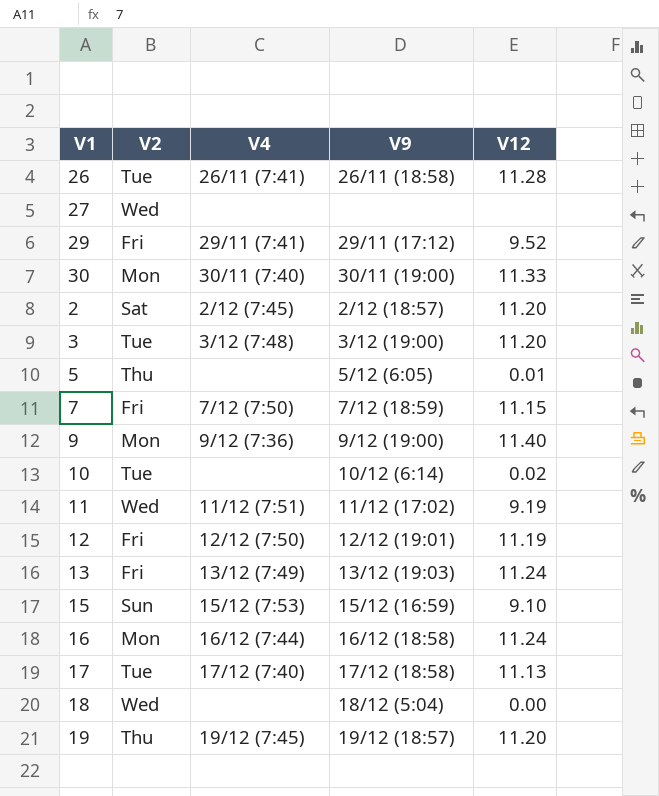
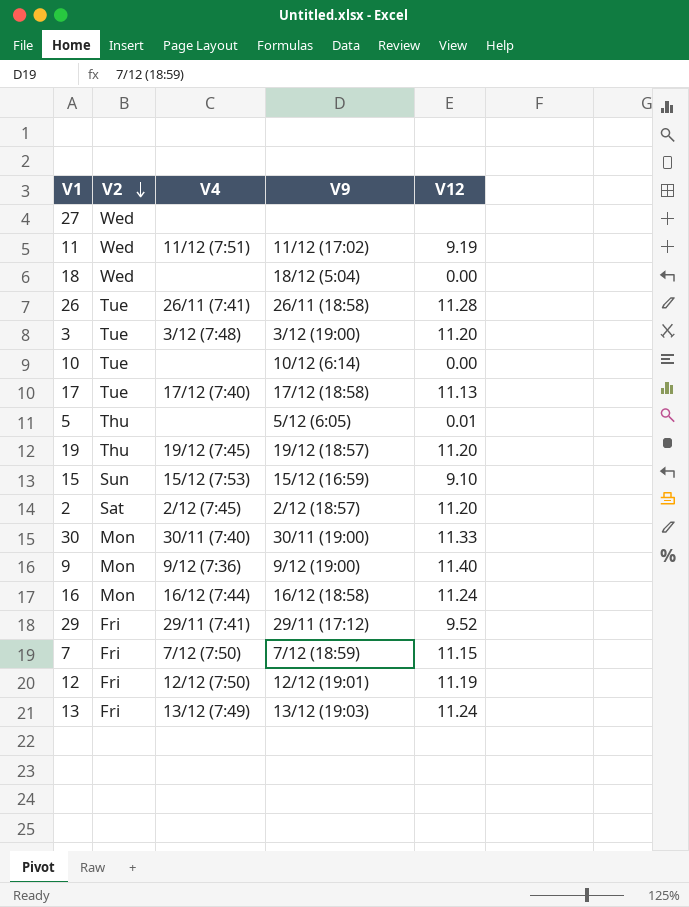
row order: none -> V2 descending
10 | V12: 0.02 -> 0.00

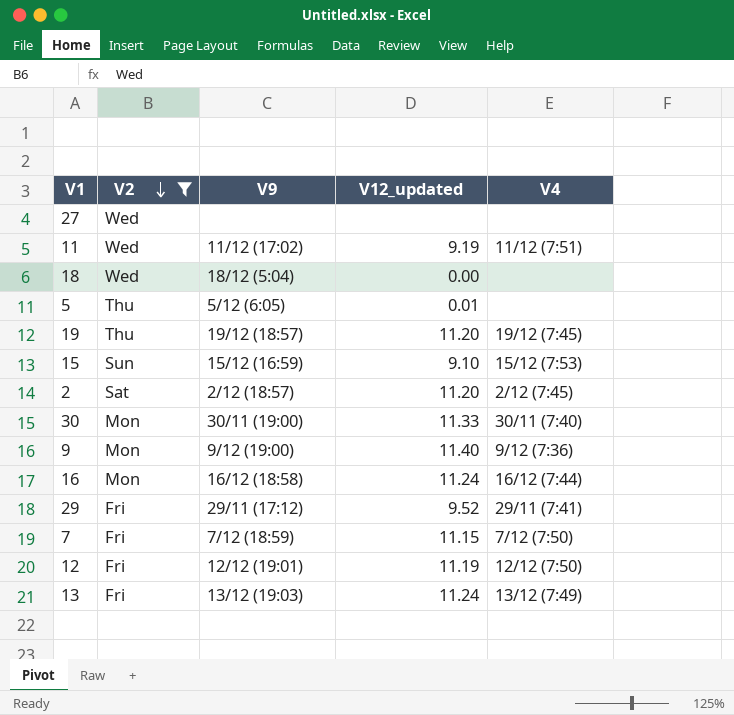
filter: none -> V2 != Tue
column name: V12 -> V12_updated
column V4 | position: 3 -> 5

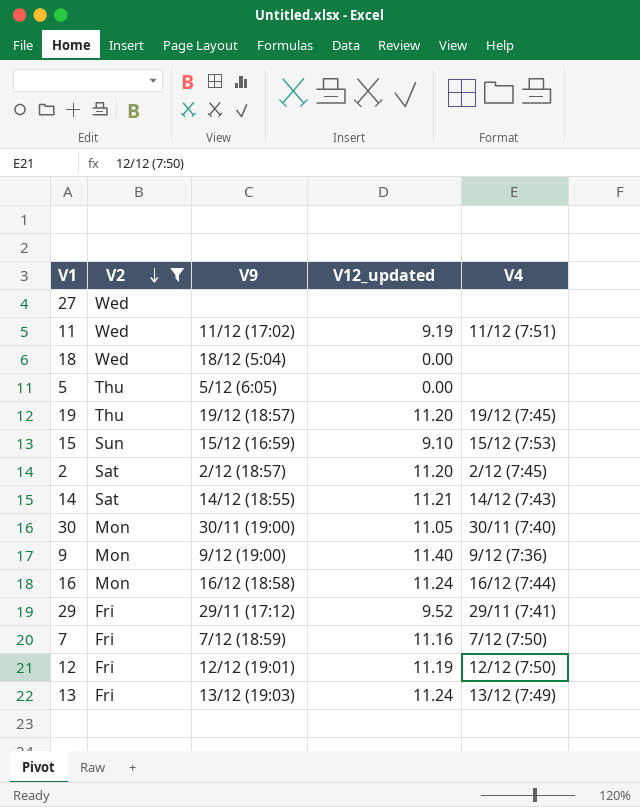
5 | V12_updated: 0.01 -> 0.00
row 14: none -> Sat | 14/12 (18:55) | 11.21 | 14/12 (7:43)
30 | V12_updated: 11.33 -> 11.05
7 | V12_updated: 11.15 -> 11.16

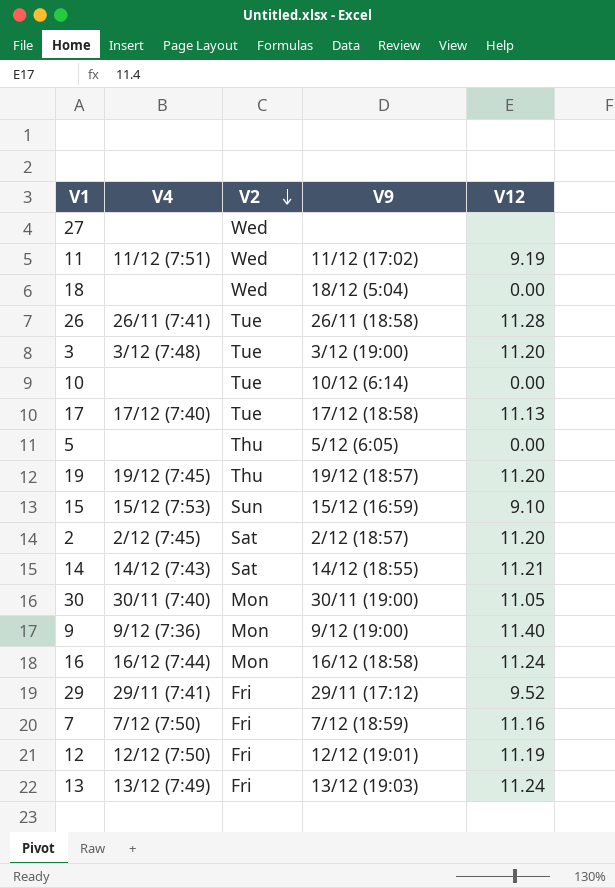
filter: V2 != Tue -> none
column V4 | position: 5 -> 2
column name: V12_updated -> V12

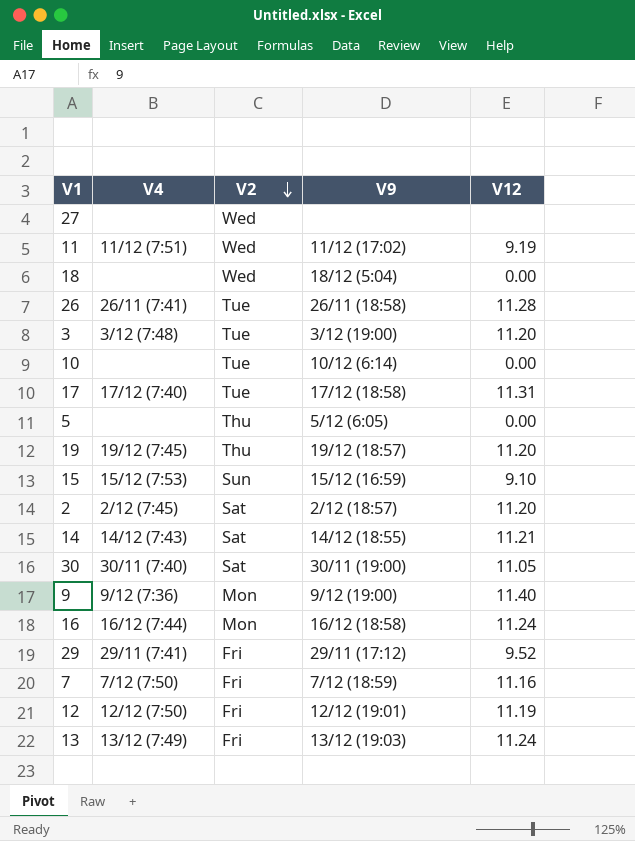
17 | V12: 11.13 -> 11.31
30 | V2: Mon -> Sat

